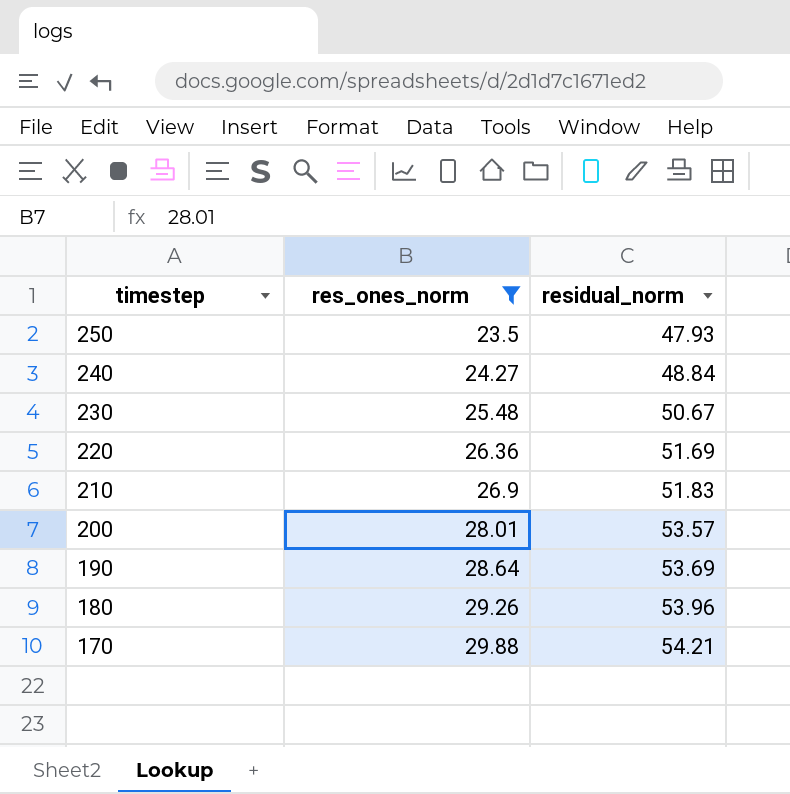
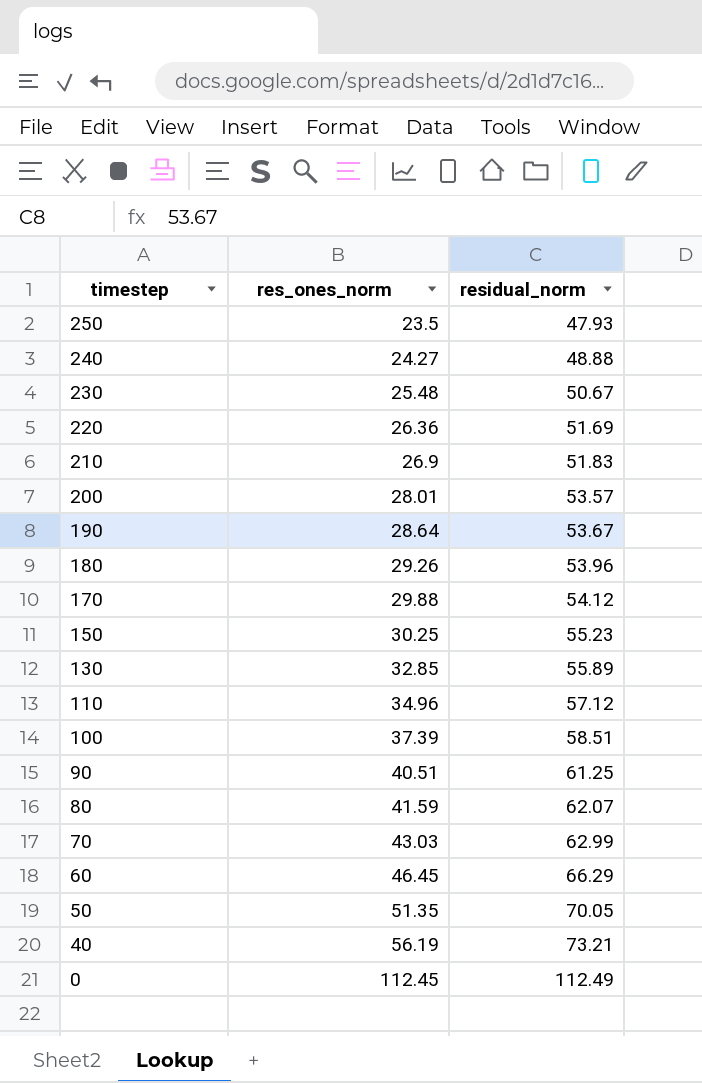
filter: res_ones_norm <= 29.88 -> none
240 | residual_norm: 48.84 -> 48.88
190 | residual_norm: 53.69 -> 53.67
170 | residual_norm: 54.21 -> 54.12

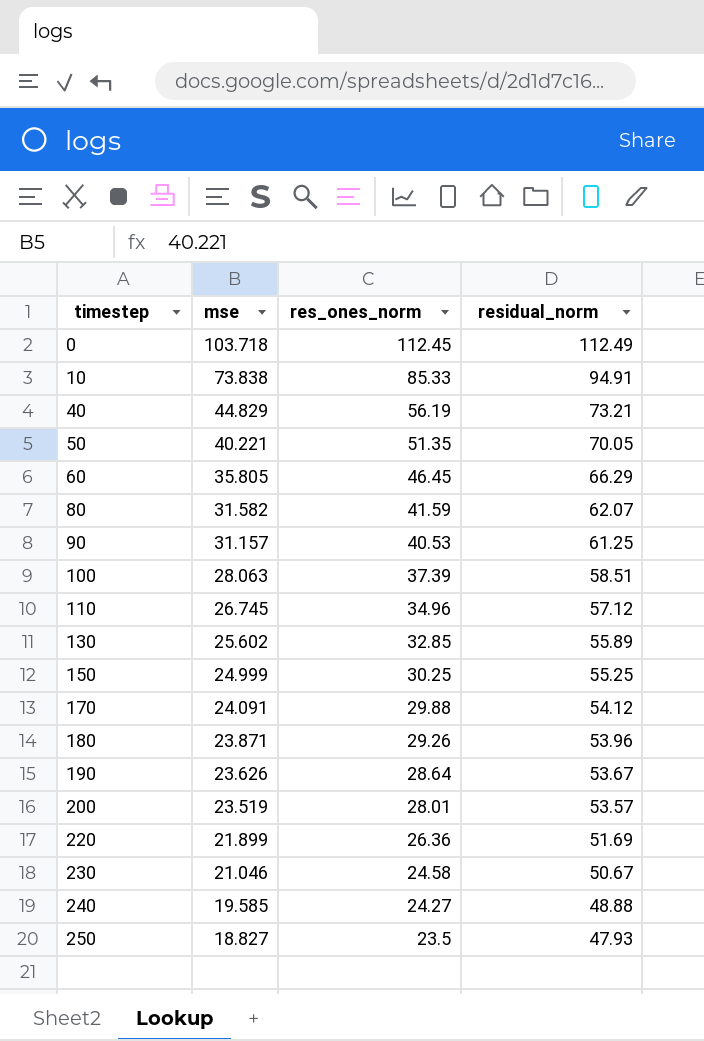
row order: timestep descending -> timestep ascending
column mse | position: none -> 2
row 210: 26.9 | 51.83 -> none
row 70: 43.03 | 62.99 -> none
row 10: none -> 73.838 | 85.33 | 94.91
90 | res_ones_norm: 40.51 -> 40.53
150 | residual_norm: 55.23 -> 55.25
230 | res_ones_norm: 25.48 -> 24.58

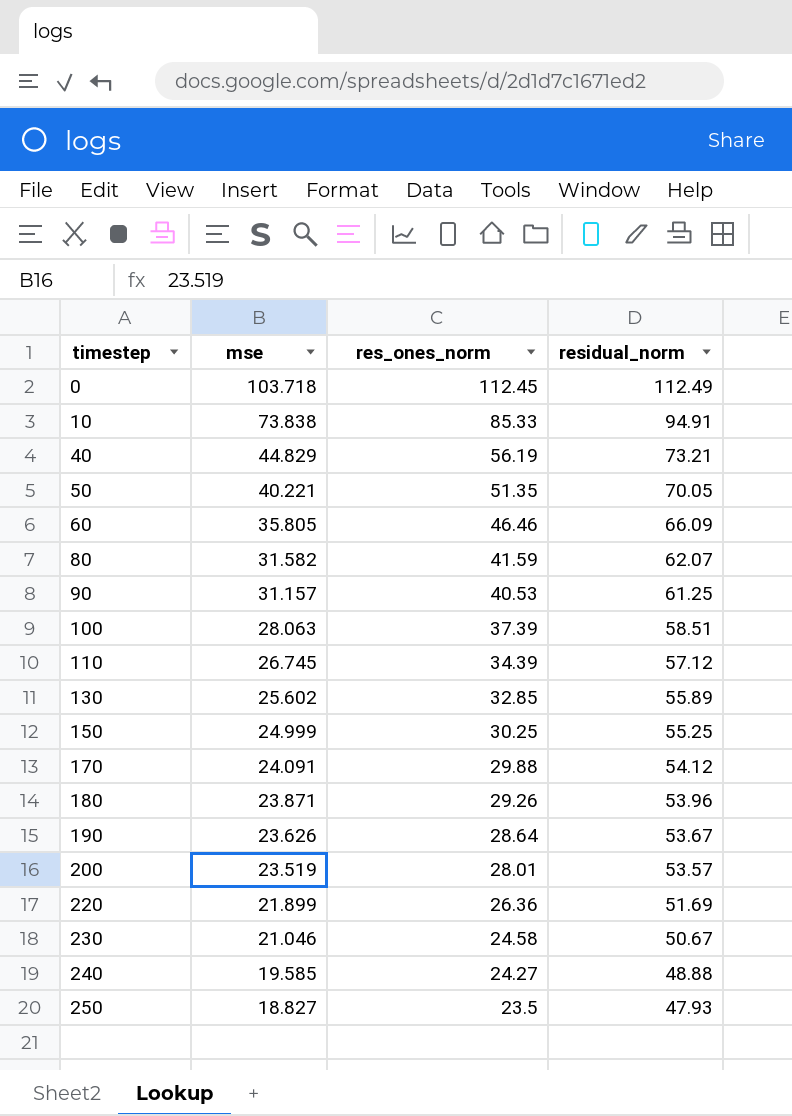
60 | res_ones_norm: 46.45 -> 46.46
60 | residual_norm: 66.29 -> 66.09
110 | res_ones_norm: 34.96 -> 34.39

